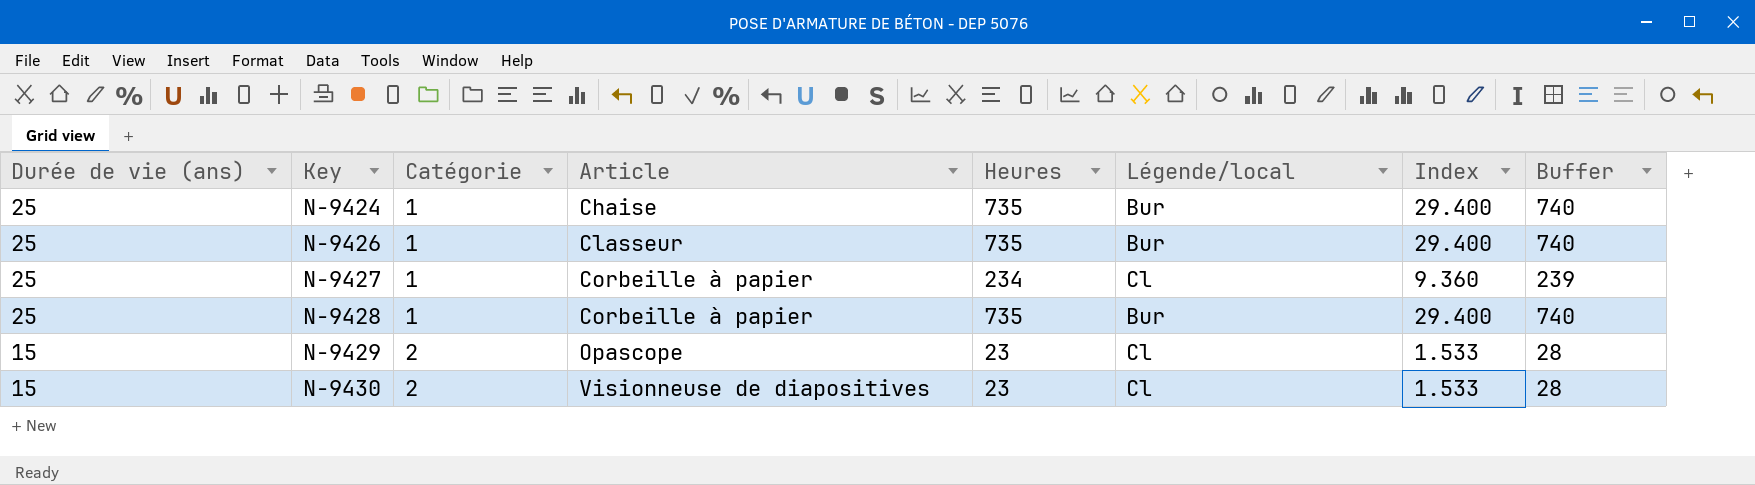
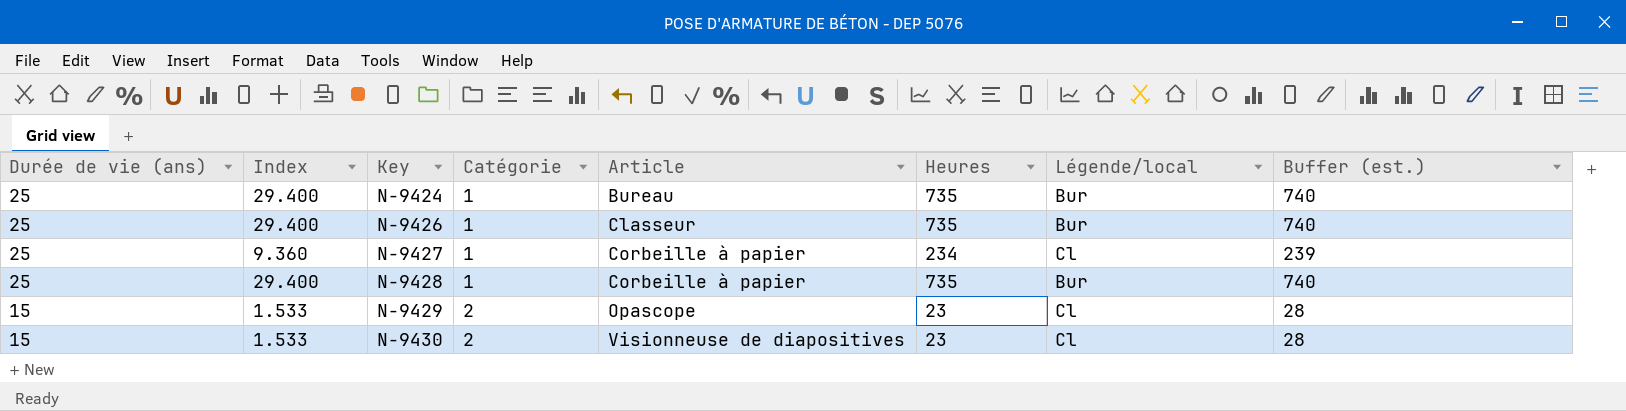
column Index | position: 7 -> 2
column name: Buffer -> Buffer (est.)
N-9424 | Article: Chaise -> Bureau

